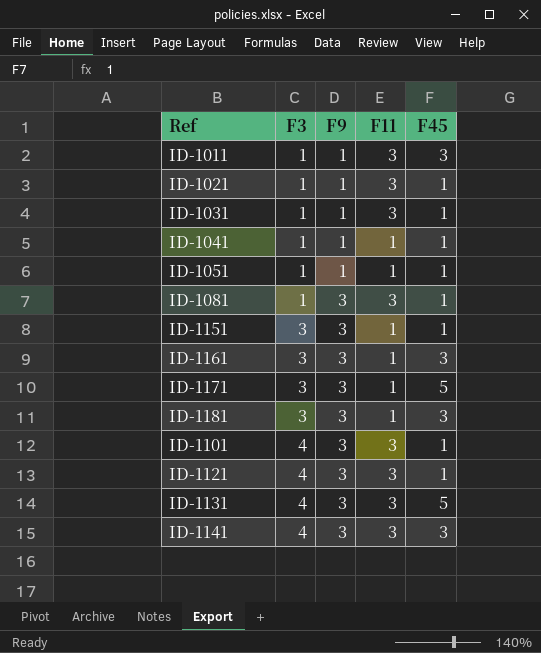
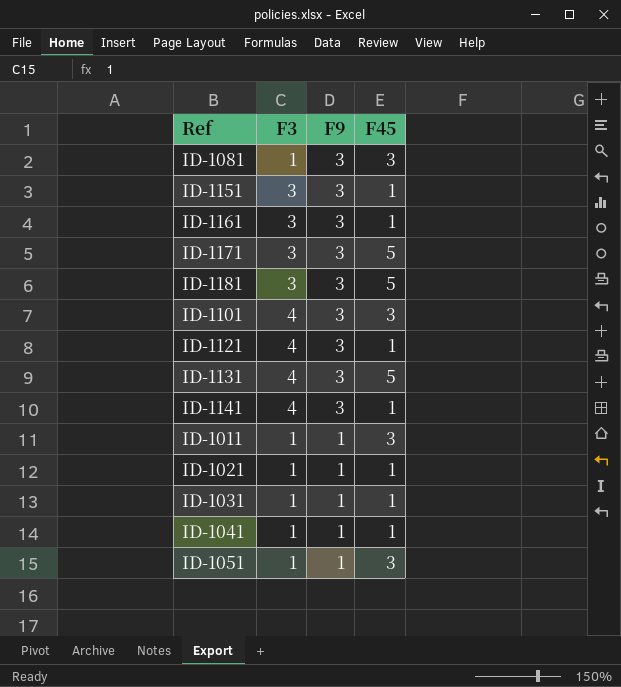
row order: F3 ascending -> F9 descending
column F11 | position: 4 -> none
ID-1081 | F45: 1 -> 3
ID-1161 | F45: 3 -> 1
ID-1181 | F45: 3 -> 5
ID-1101 | F45: 1 -> 3
ID-1141 | F45: 3 -> 1
ID-1051 | F45: 1 -> 3

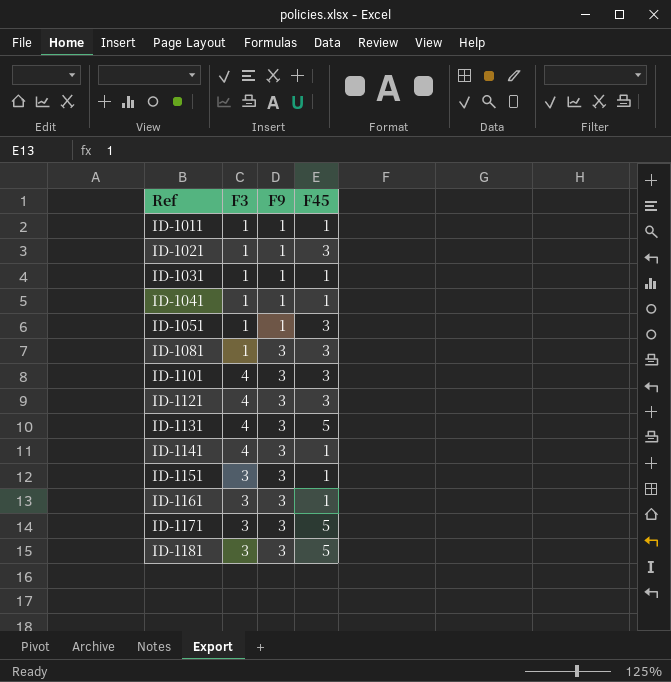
row order: F9 descending -> Ref ascending
ID-1011 | F45: 3 -> 1
ID-1021 | F45: 1 -> 3
ID-1121 | F45: 1 -> 3

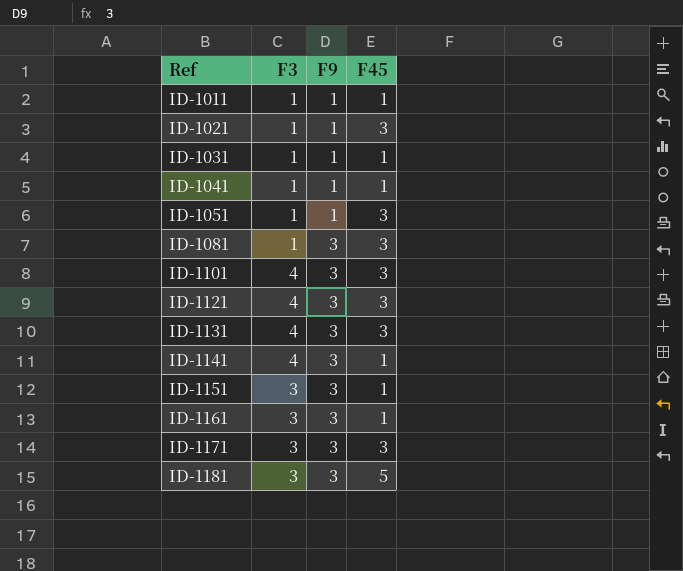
ID-1131 | F45: 5 -> 3
ID-1171 | F45: 5 -> 3

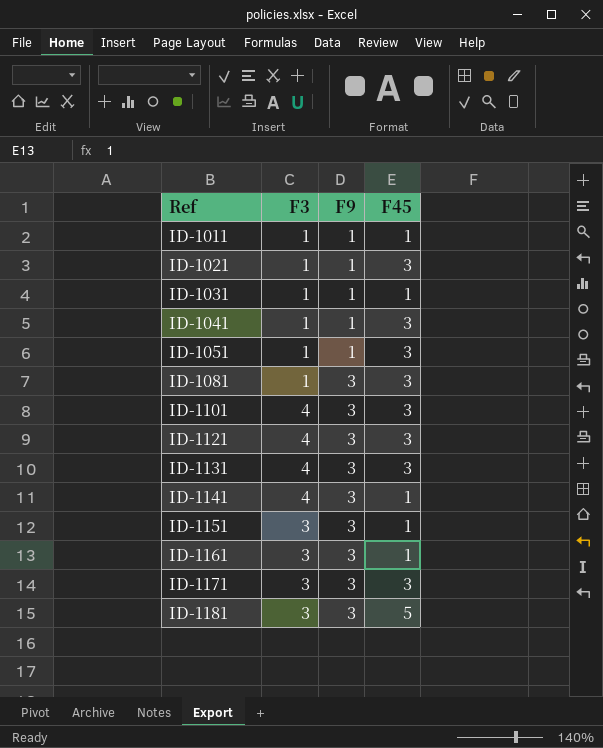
ID-1041 | F45: 1 -> 3

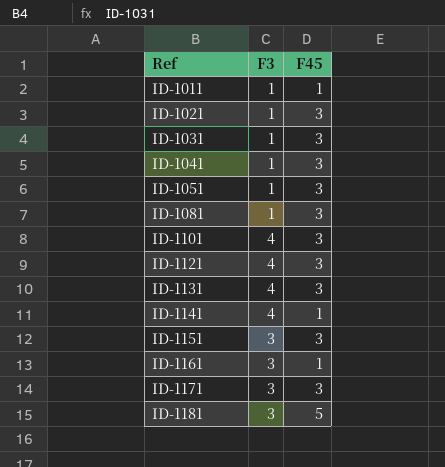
column F9 | position: 3 -> none
ID-1031 | F45: 1 -> 3
ID-1151 | F45: 1 -> 3

